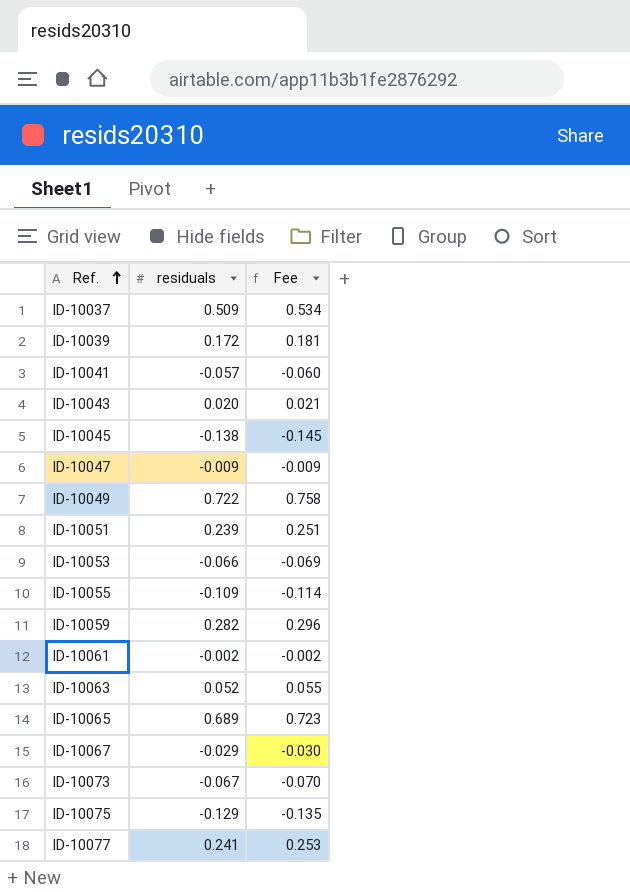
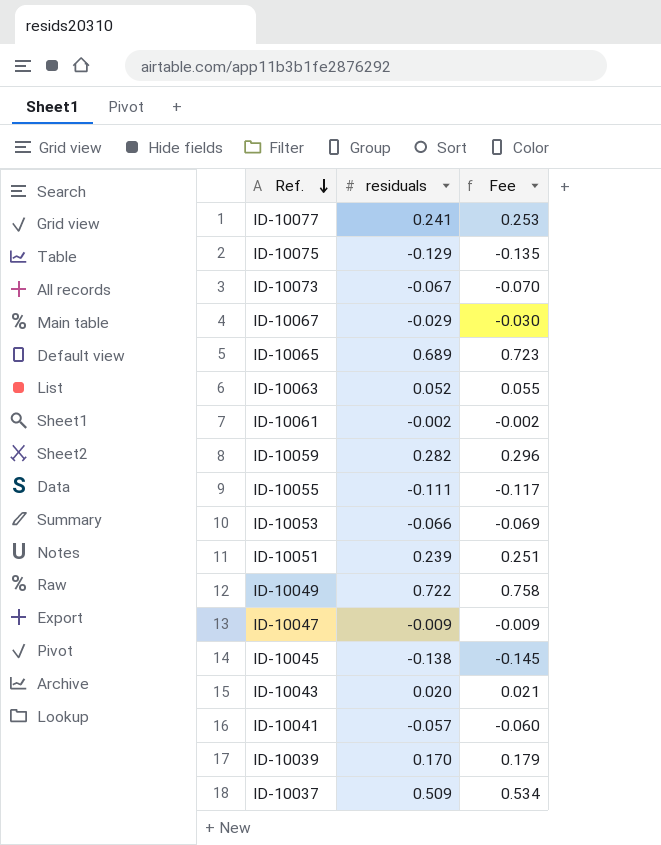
row order: Ref. ascending -> Ref. descending
ID-10055 | residuals: -0.109 -> -0.111
ID-10055 | Fee: -0.114 -> -0.117
ID-10039 | residuals: 0.172 -> 0.170
ID-10039 | Fee: 0.181 -> 0.179

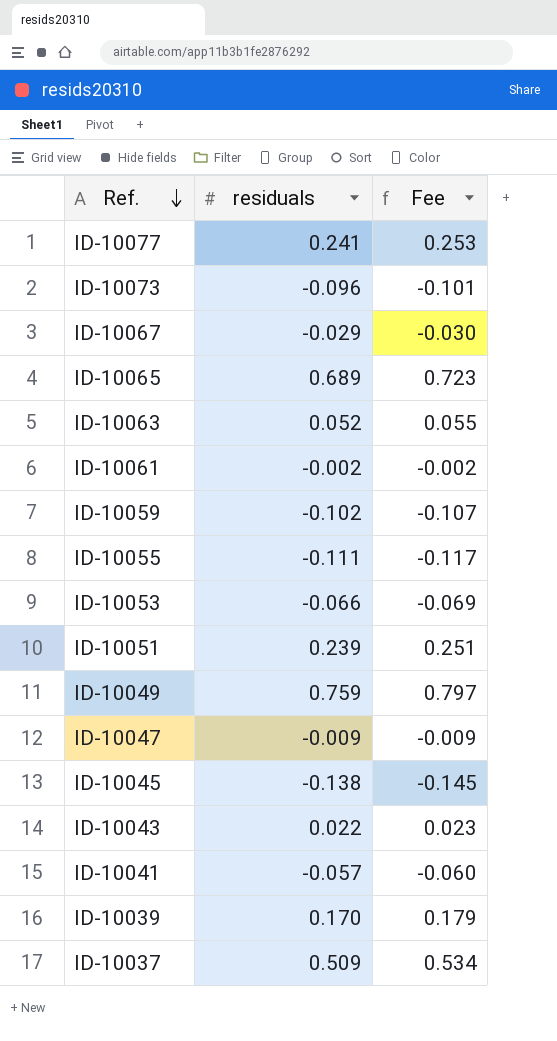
row ID-10075: -0.129 | -0.135 -> none
ID-10073 | residuals: -0.067 -> -0.096
ID-10073 | Fee: -0.070 -> -0.101
ID-10059 | residuals: 0.282 -> -0.102
ID-10059 | Fee: 0.296 -> -0.107
ID-10049 | residuals: 0.722 -> 0.759
ID-10049 | Fee: 0.758 -> 0.797
ID-10043 | residuals: 0.020 -> 0.022
ID-10043 | Fee: 0.021 -> 0.023

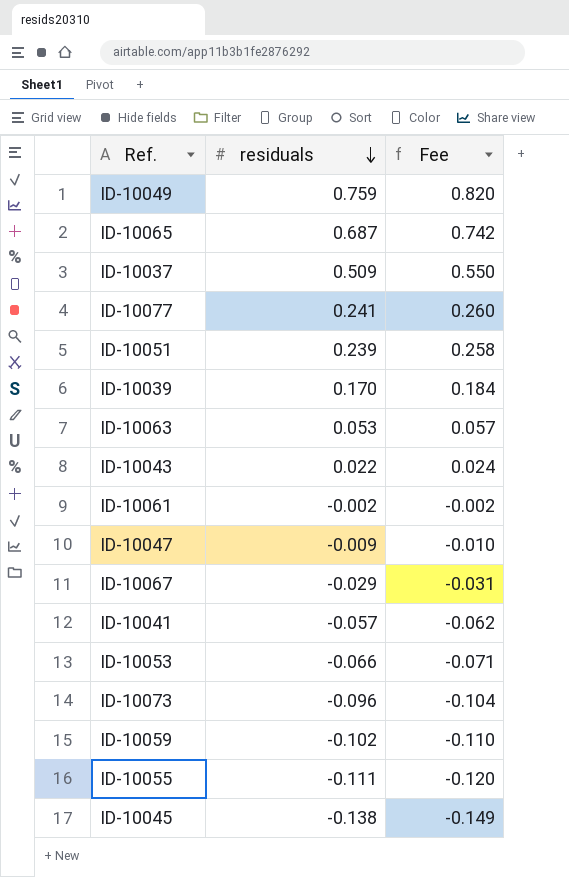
row order: Ref. descending -> residuals descending
column Fee | formula: [residuals] * 1.05 -> [residuals] * 1.08
ID-10065 | residuals: 0.689 -> 0.687
ID-10063 | residuals: 0.052 -> 0.053

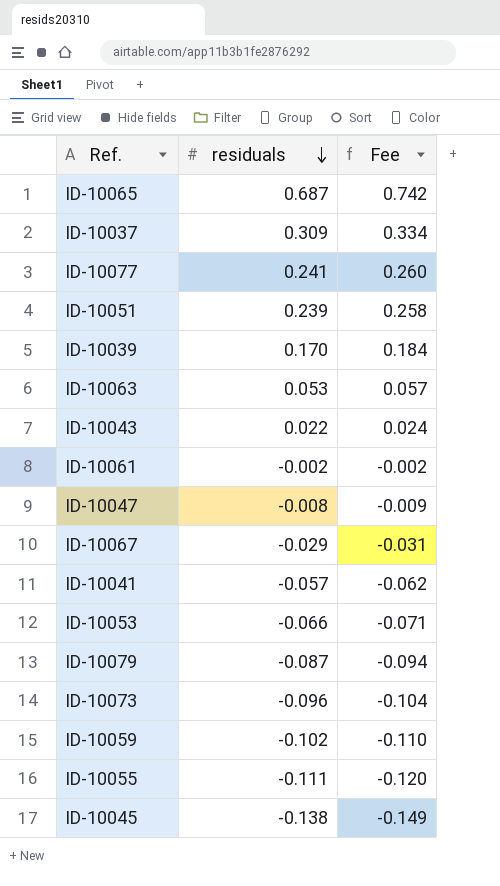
row ID-10049: 0.759 | 0.820 -> none
ID-10037 | residuals: 0.509 -> 0.309
ID-10037 | Fee: 0.550 -> 0.334
ID-10047 | residuals: -0.009 -> -0.008
ID-10047 | Fee: -0.010 -> -0.009
row ID-10079: none -> -0.087 | -0.094

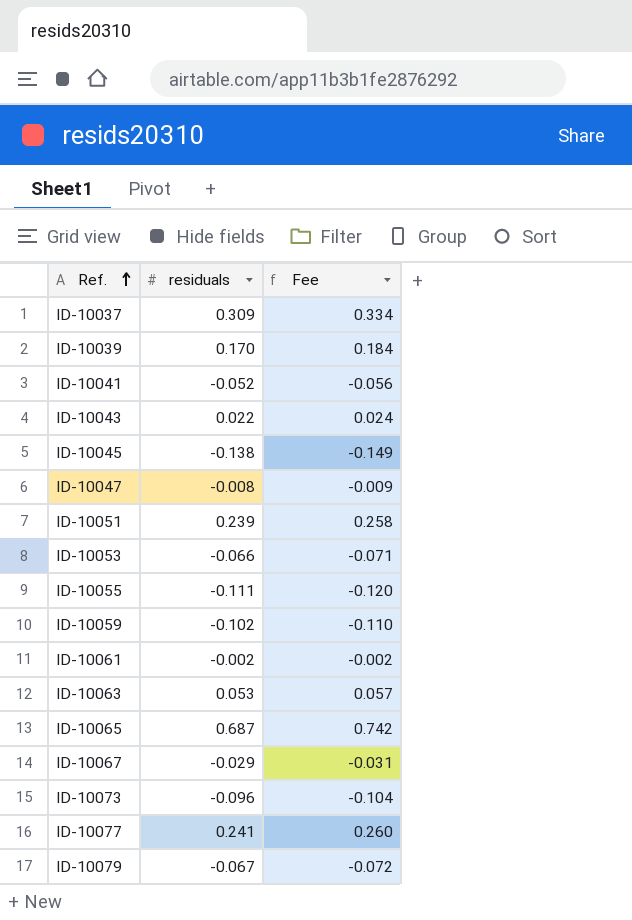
row order: residuals descending -> Ref. ascending
ID-10041 | residuals: -0.057 -> -0.052
ID-10041 | Fee: -0.062 -> -0.056
ID-10079 | residuals: -0.087 -> -0.067
ID-10079 | Fee: -0.094 -> -0.072

